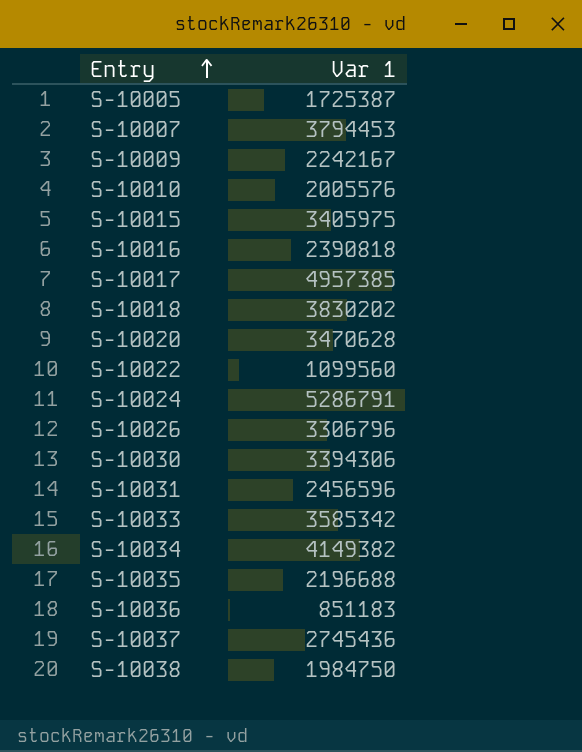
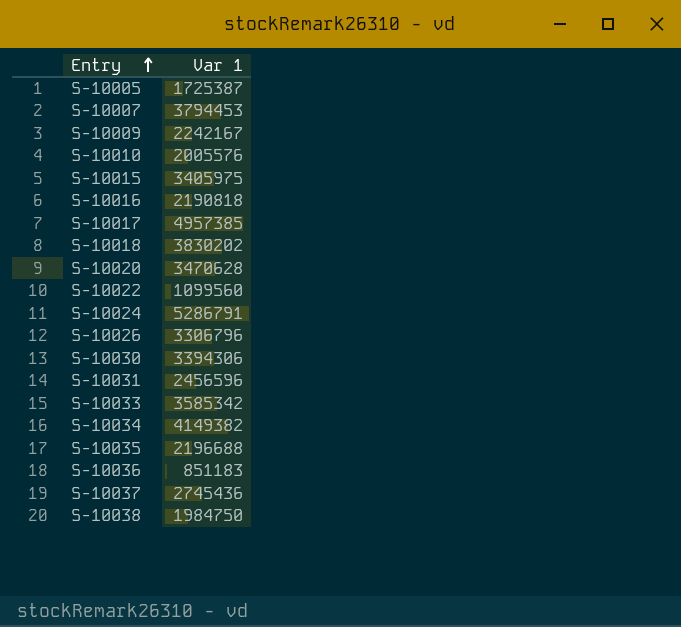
S-10016 | Var 1: 2390818 -> 2190818

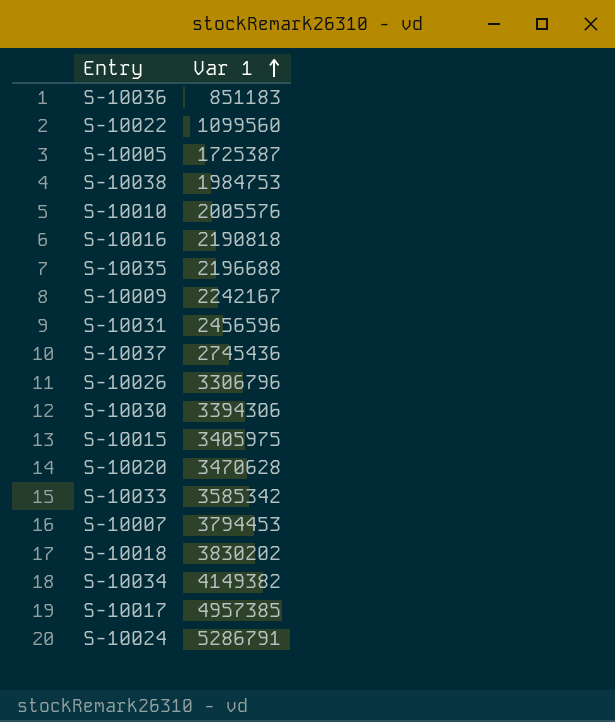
row order: Entry ascending -> Var 1 ascending
S-10038 | Var 1: 1984750 -> 1984753

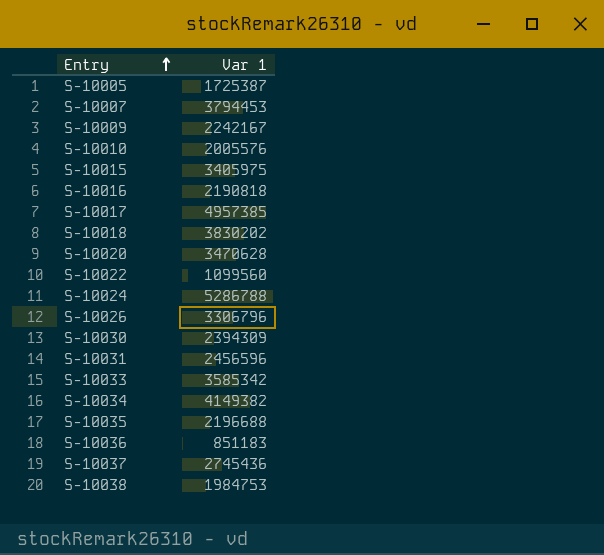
row order: Var 1 ascending -> Entry ascending
S-10024 | Var 1: 5286791 -> 5286788
S-10030 | Var 1: 3394306 -> 2394309

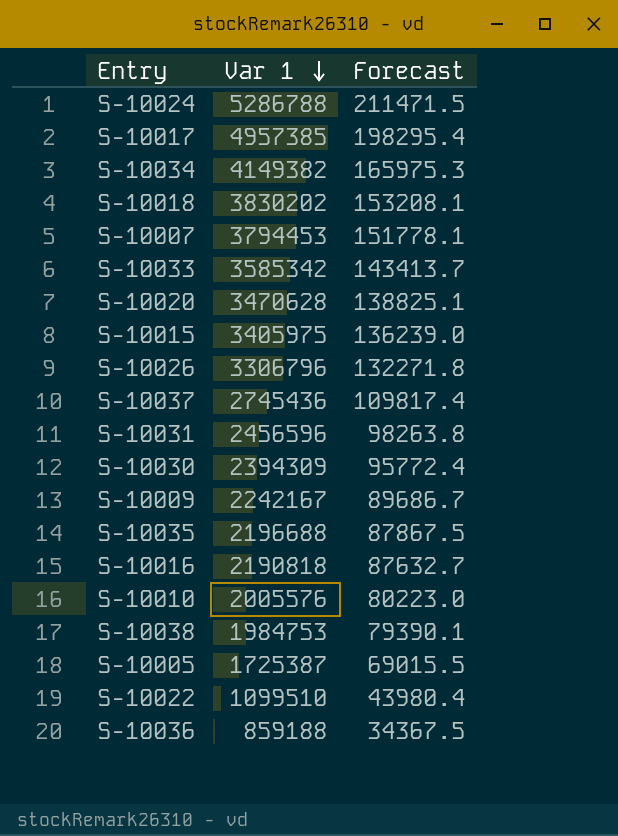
row order: Entry ascending -> Var 1 descending
column Forecast | formula: none -> [Var 1] * 0.04
S-10022 | Var 1: 1099560 -> 1099510
S-10036 | Var 1: 851183 -> 859188

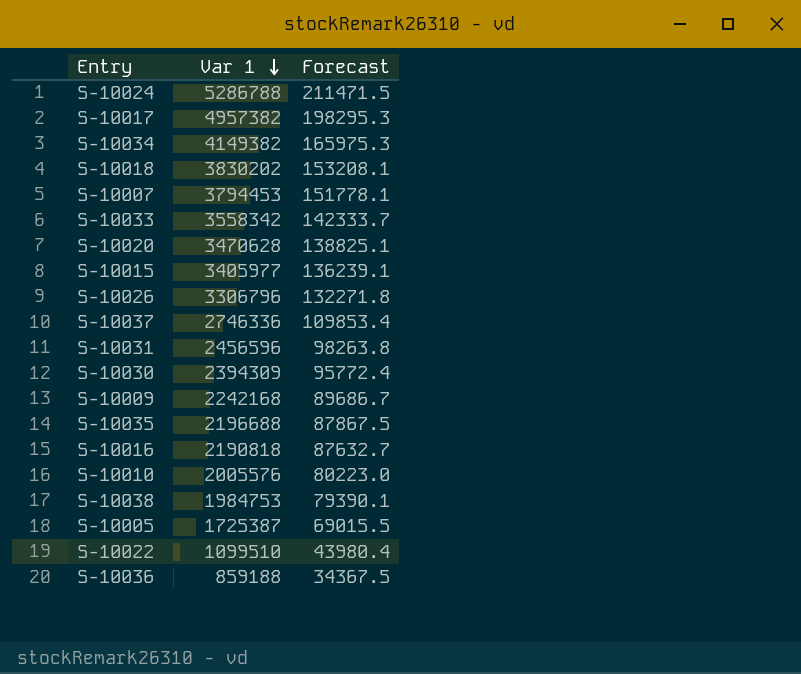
S-10017 | Var 1: 4957385 -> 4957382
S-10017 | Forecast: 198295.4 -> 198295.3
S-10033 | Var 1: 3585342 -> 3558342
S-10033 | Forecast: 143413.7 -> 142333.7
S-10015 | Var 1: 3405975 -> 3405977
S-10015 | Forecast: 136239.0 -> 136239.1
S-10037 | Var 1: 2745436 -> 2746336
S-10037 | Forecast: 109817.4 -> 109853.4
S-10009 | Var 1: 2242167 -> 2242168

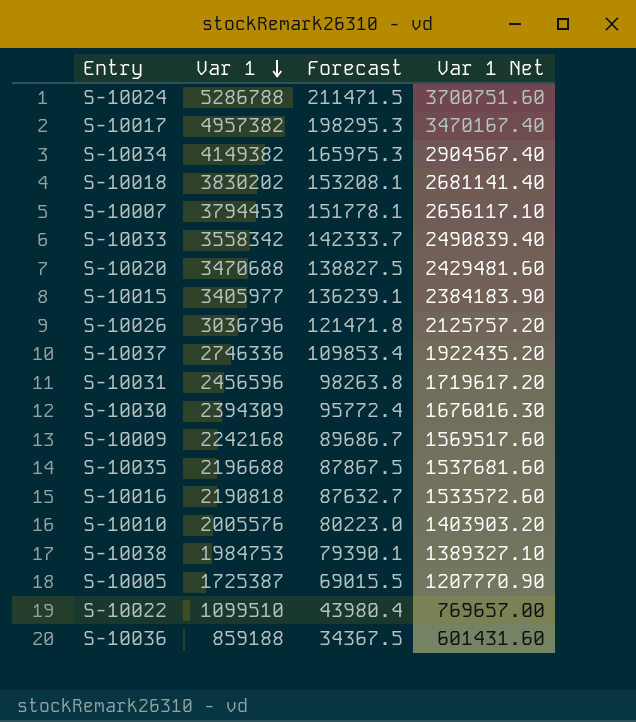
column Var 1 Net | formula: none -> [Var 1] * 0.7
S-10020 | Var 1: 3470628 -> 3470688
S-10020 | Forecast: 138825.1 -> 138827.5
S-10026 | Var 1: 3306796 -> 3036796
S-10026 | Forecast: 132271.8 -> 121471.8

